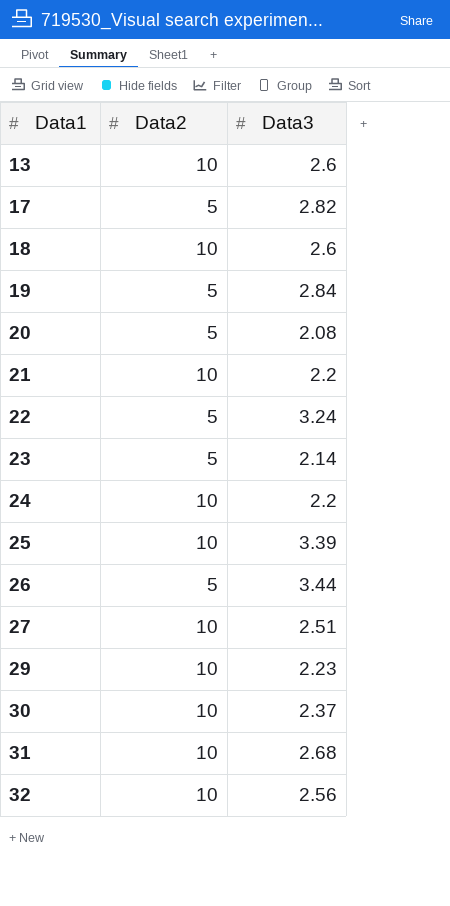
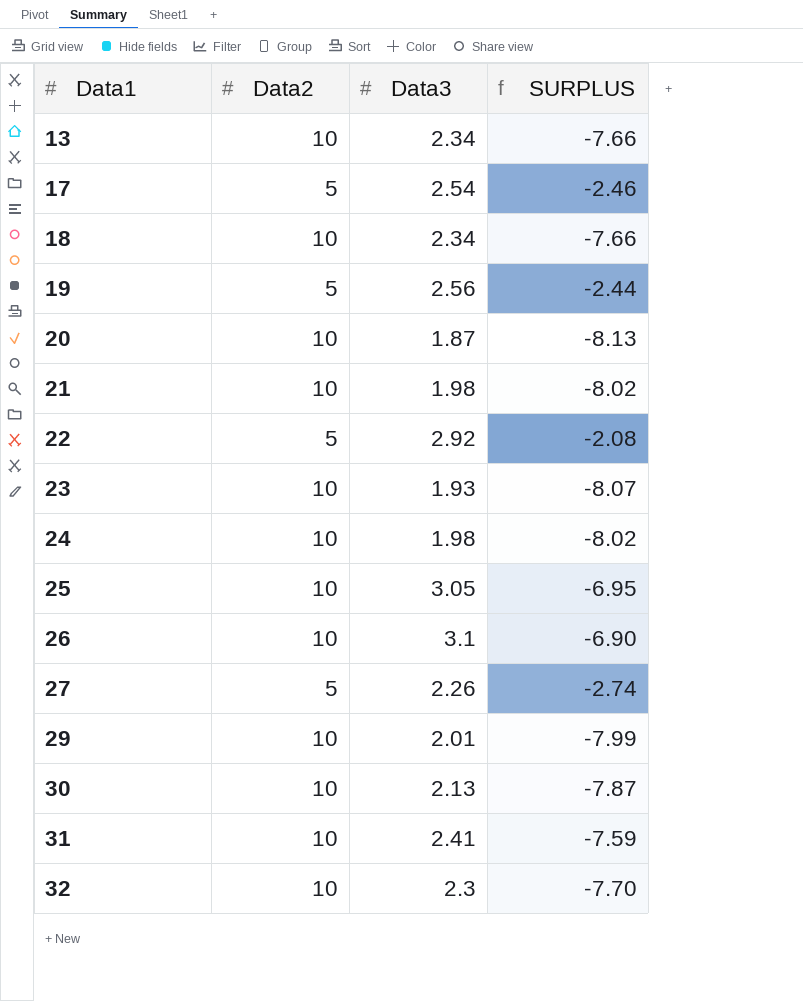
column SURPLUS | formula: none -> [Data3] - [Data2]
13 | Data3: 2.6 -> 2.34
17 | Data3: 2.82 -> 2.54
18 | Data3: 2.6 -> 2.34
19 | Data3: 2.84 -> 2.56
20 | Data2: 5 -> 10
20 | Data3: 2.08 -> 1.87
21 | Data3: 2.2 -> 1.98
22 | Data3: 3.24 -> 2.92
23 | Data2: 5 -> 10
23 | Data3: 2.14 -> 1.93
24 | Data3: 2.2 -> 1.98
25 | Data3: 3.39 -> 3.05
26 | Data2: 5 -> 10
26 | Data3: 3.44 -> 3.1
27 | Data2: 10 -> 5
27 | Data3: 2.51 -> 2.26
29 | Data3: 2.23 -> 2.01
30 | Data3: 2.37 -> 2.13
31 | Data3: 2.68 -> 2.41
32 | Data3: 2.56 -> 2.3

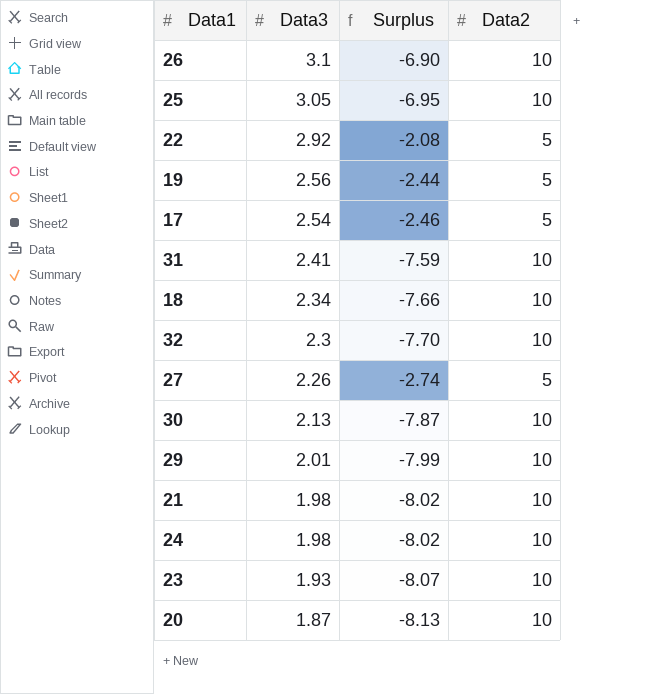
row order: Data1 ascending -> Data3 descending
column name: SURPLUS -> Surplus
column Data2 | position: 2 -> 4
row 13: 10 | 2.34 | -7.66 -> none

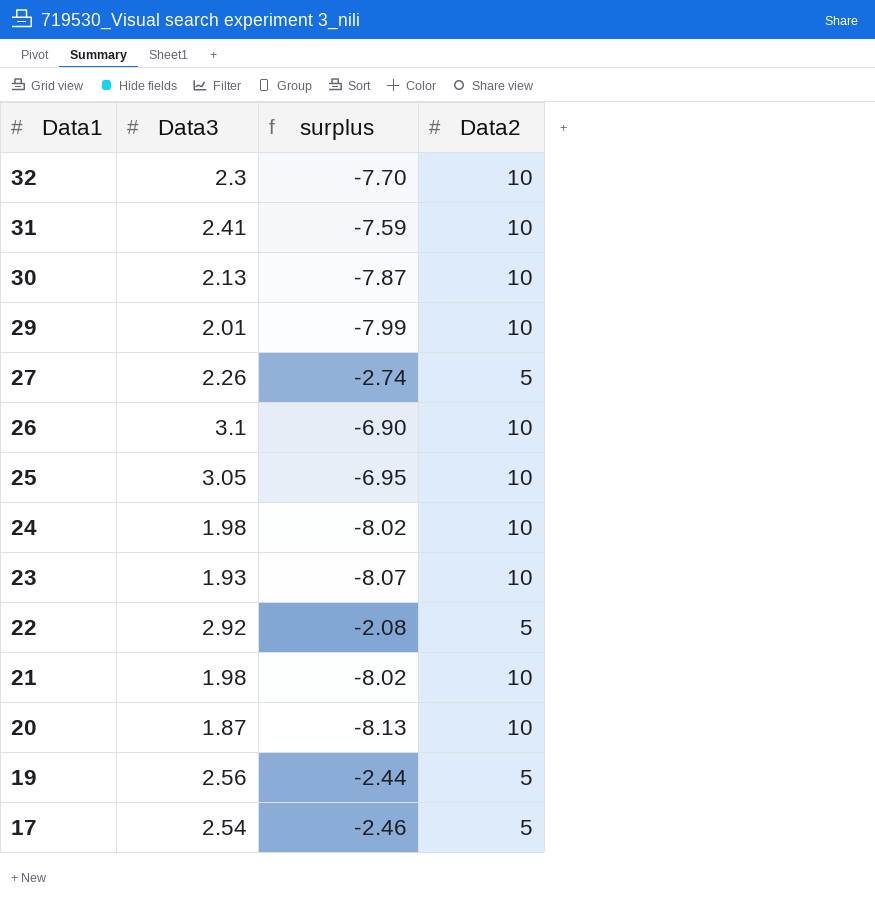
row order: Data3 descending -> Data1 descending
column name: Surplus -> surplus
row 18: 2.34 | -7.66 | 10 -> none

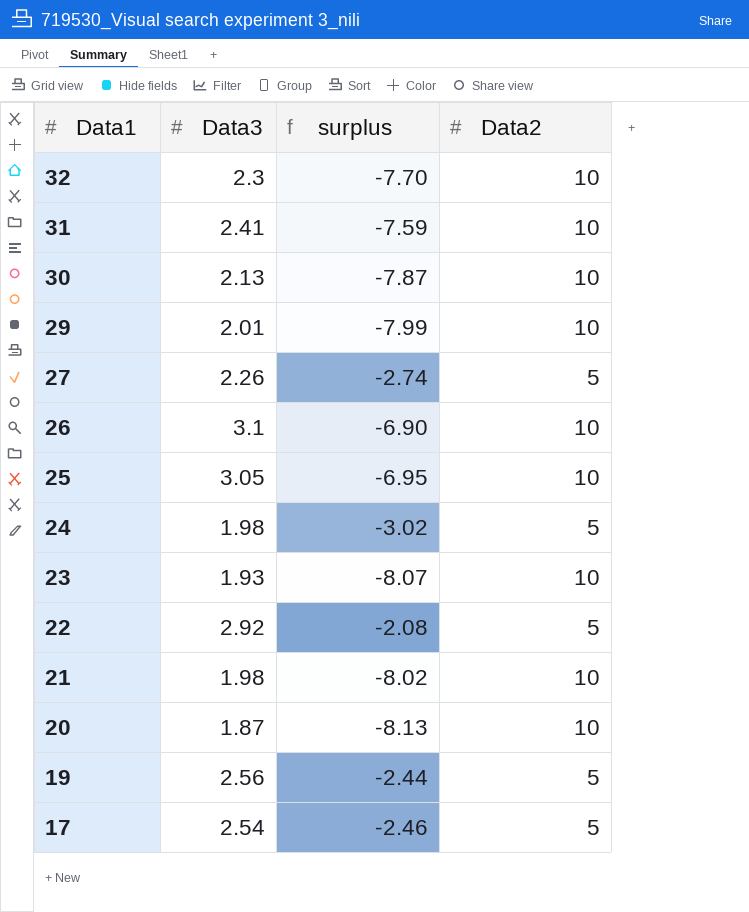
24 | surplus: -8.02 -> -3.02
24 | Data2: 10 -> 5

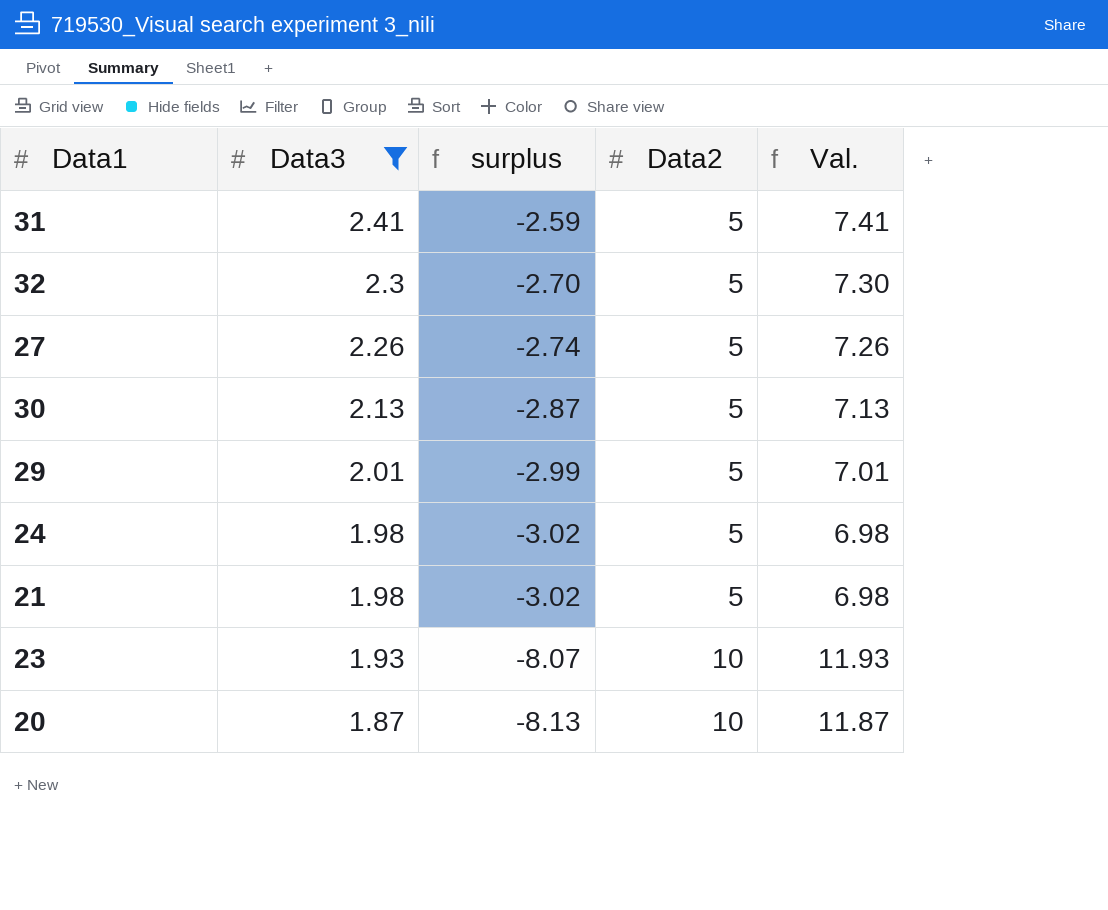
filter: none -> Data3 <= 2.41
row order: Data1 descending -> Data3 descending
column Val. | formula: none -> [Data3] + [Data2]
31 | surplus: -7.59 -> -2.59
31 | Data2: 10 -> 5
32 | surplus: -7.70 -> -2.70
32 | Data2: 10 -> 5
30 | surplus: -7.87 -> -2.87
30 | Data2: 10 -> 5
29 | surplus: -7.99 -> -2.99
29 | Data2: 10 -> 5
21 | surplus: -8.02 -> -3.02
21 | Data2: 10 -> 5

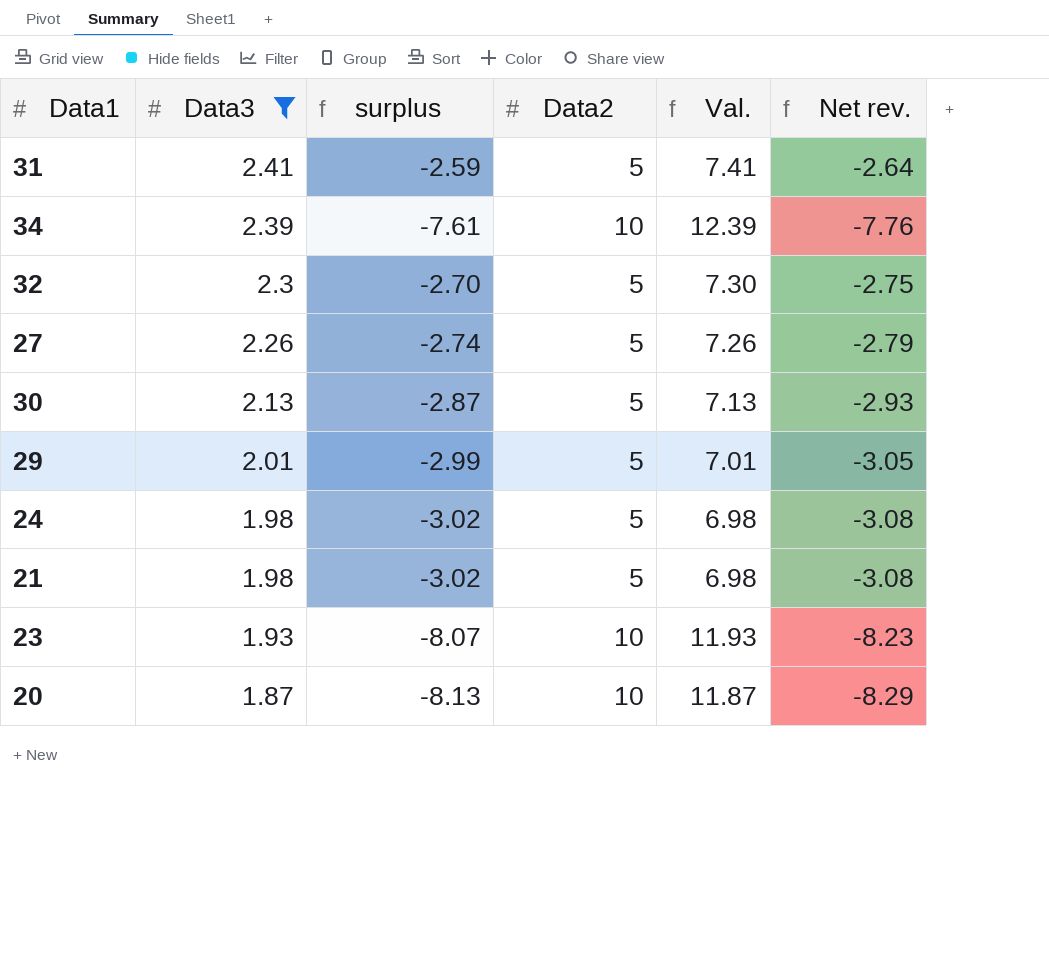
column Net rev. | formula: none -> [surplus] * 1.02
row 34: none -> 2.39 | -7.61 | 10 | 12.39 | -7.76

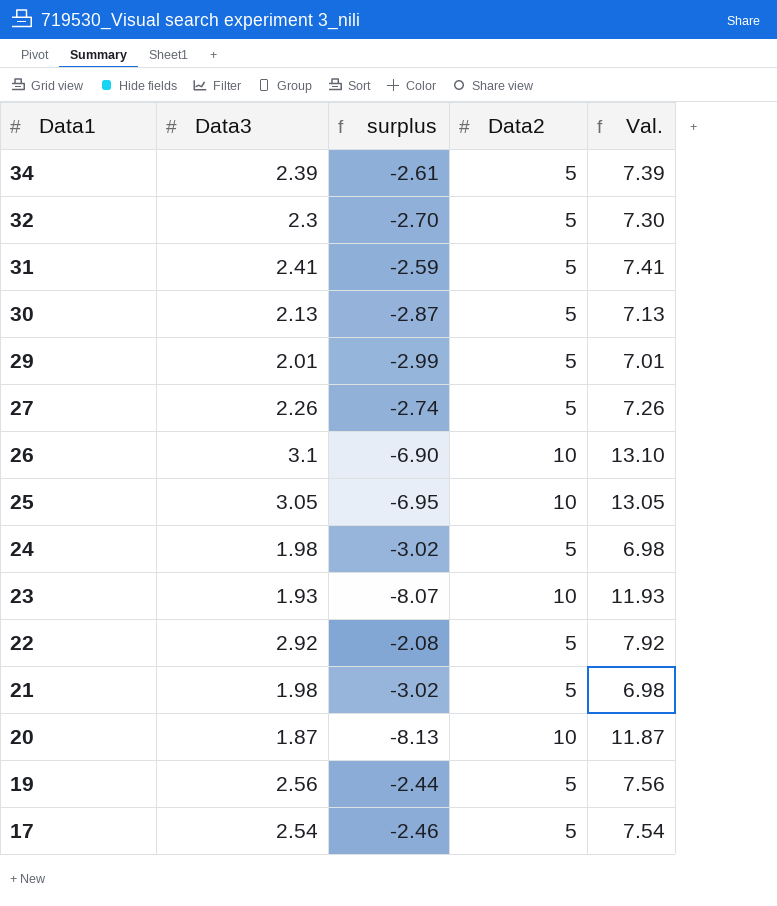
filter: Data3 <= 2.41 -> none
row order: Data3 descending -> Data1 descending
column Net rev. | formula: [surplus] * 1.02 -> none
34 | surplus: -7.61 -> -2.61
34 | Data2: 10 -> 5
34 | Val.: 12.39 -> 7.39

